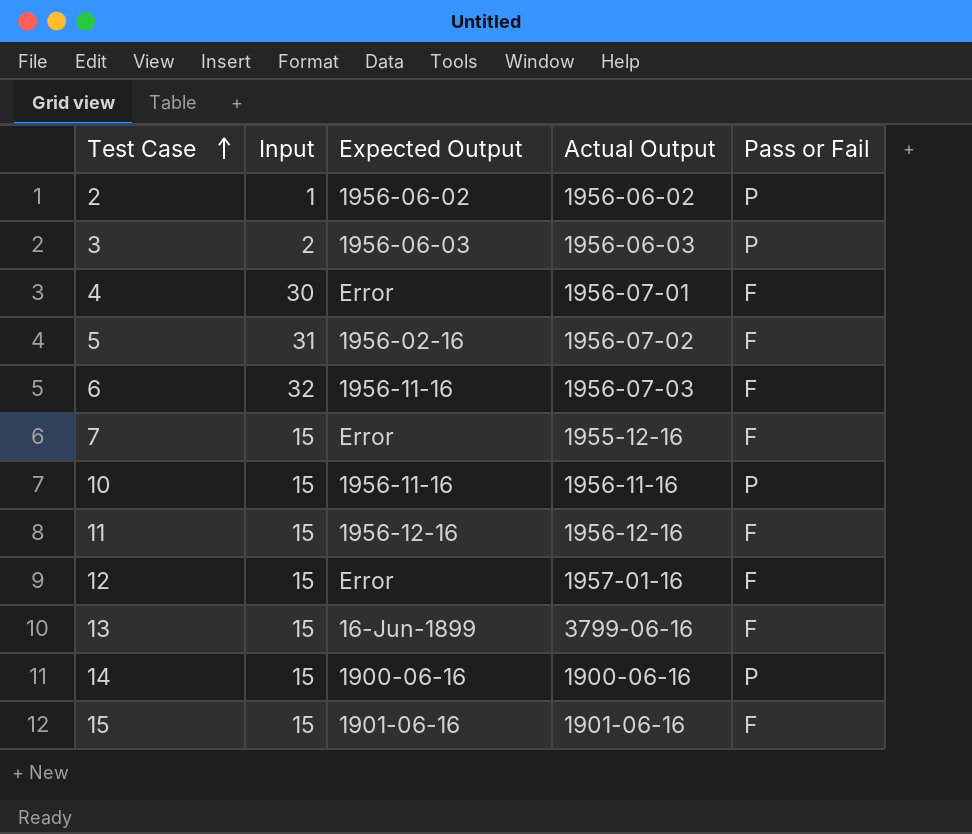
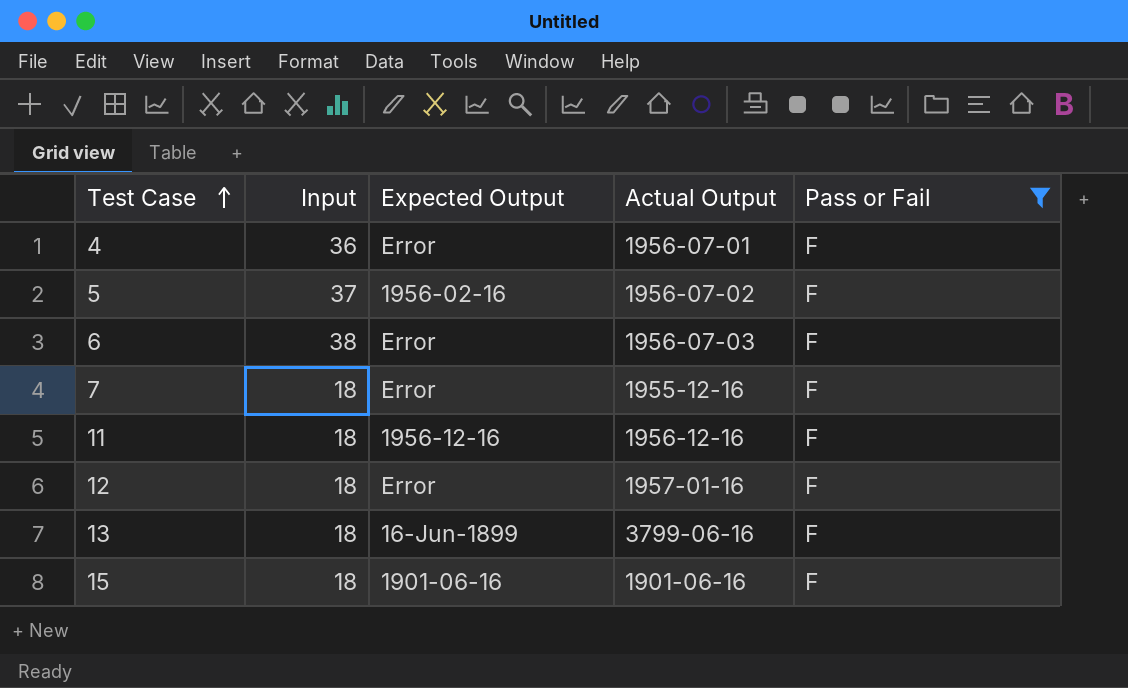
filter: none -> Pass or Fail = F
4 | Input: 30 -> 36
5 | Input: 31 -> 37
6 | Input: 32 -> 38
6 | Expected Output: 1956-11-16 -> Error
7 | Input: 15 -> 18
11 | Input: 15 -> 18
12 | Input: 15 -> 18
13 | Input: 15 -> 18
15 | Input: 15 -> 18

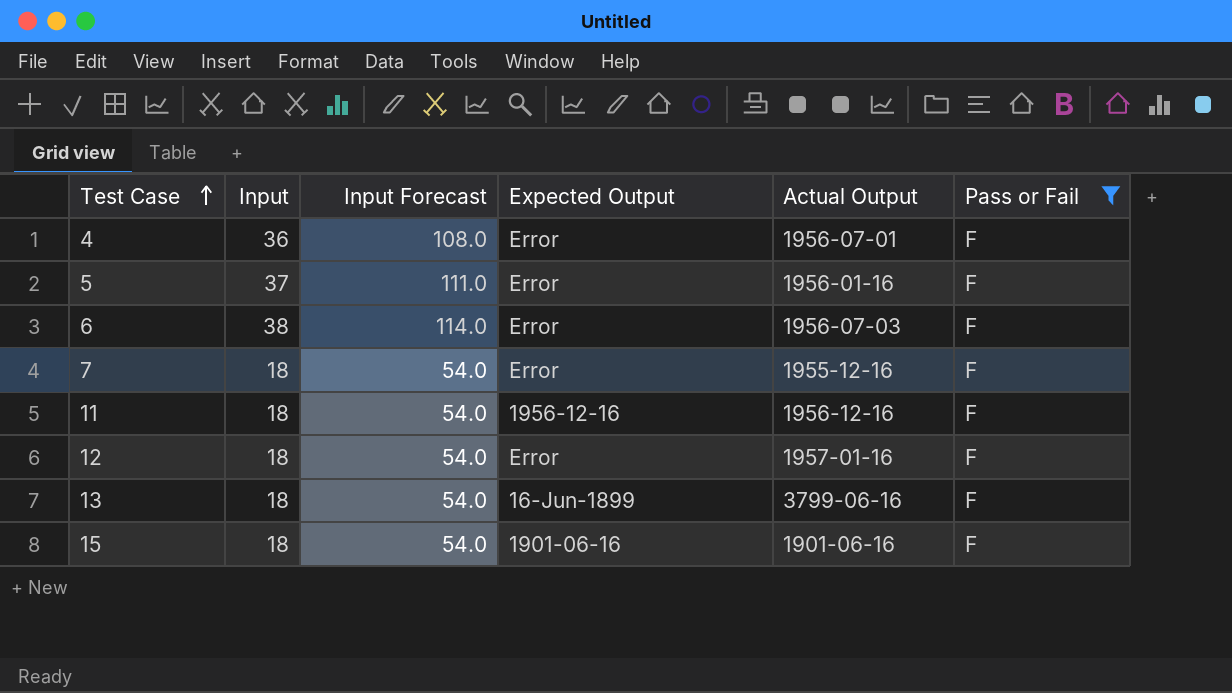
column Input Forecast | formula: none -> [Input] * 3
5 | Expected Output: 1956-02-16 -> Error
5 | Actual Output: 1956-07-02 -> 1956-01-16

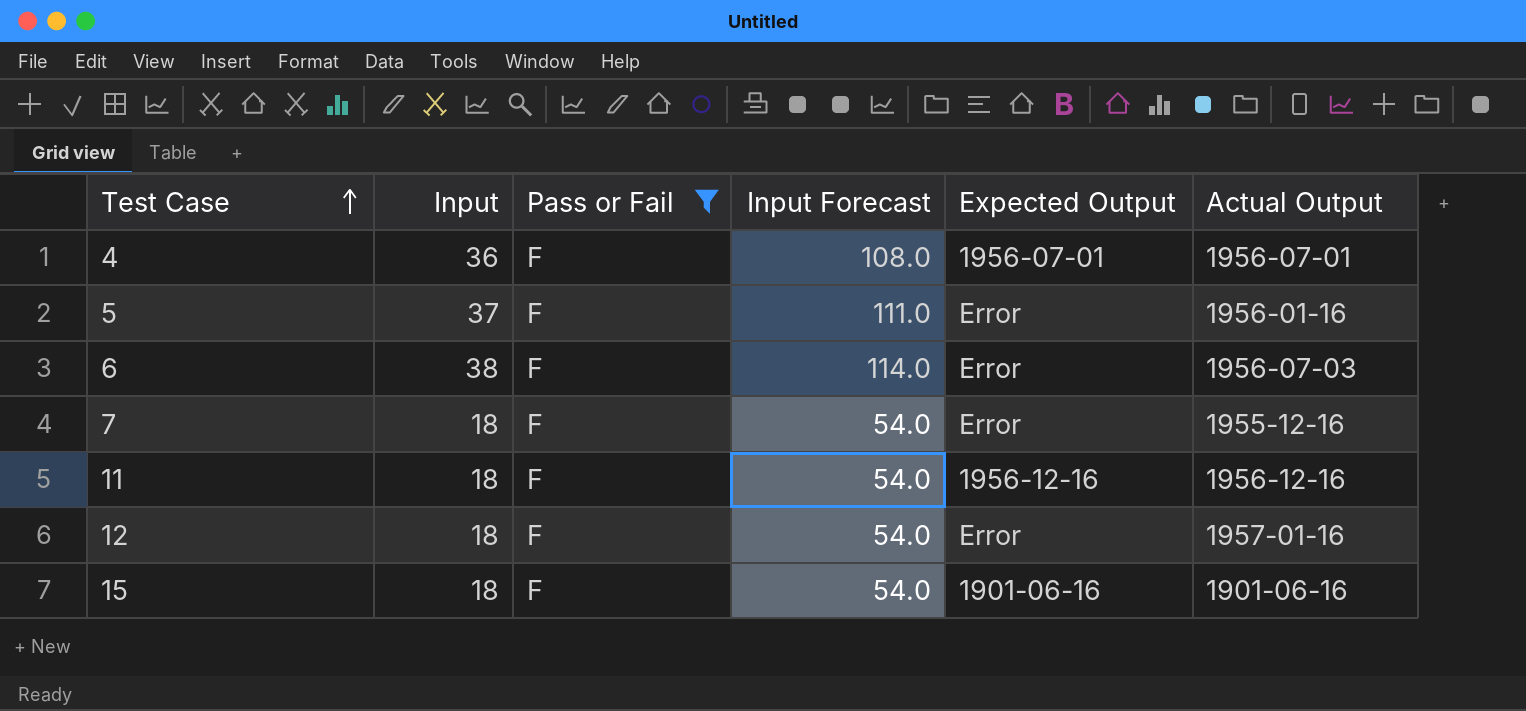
column Pass or Fail | position: 6 -> 3
row 13: 18 | 54.0 | 16-Jun-1899 | 3799-06-16 | F -> none
4 | Expected Output: Error -> 1956-07-01

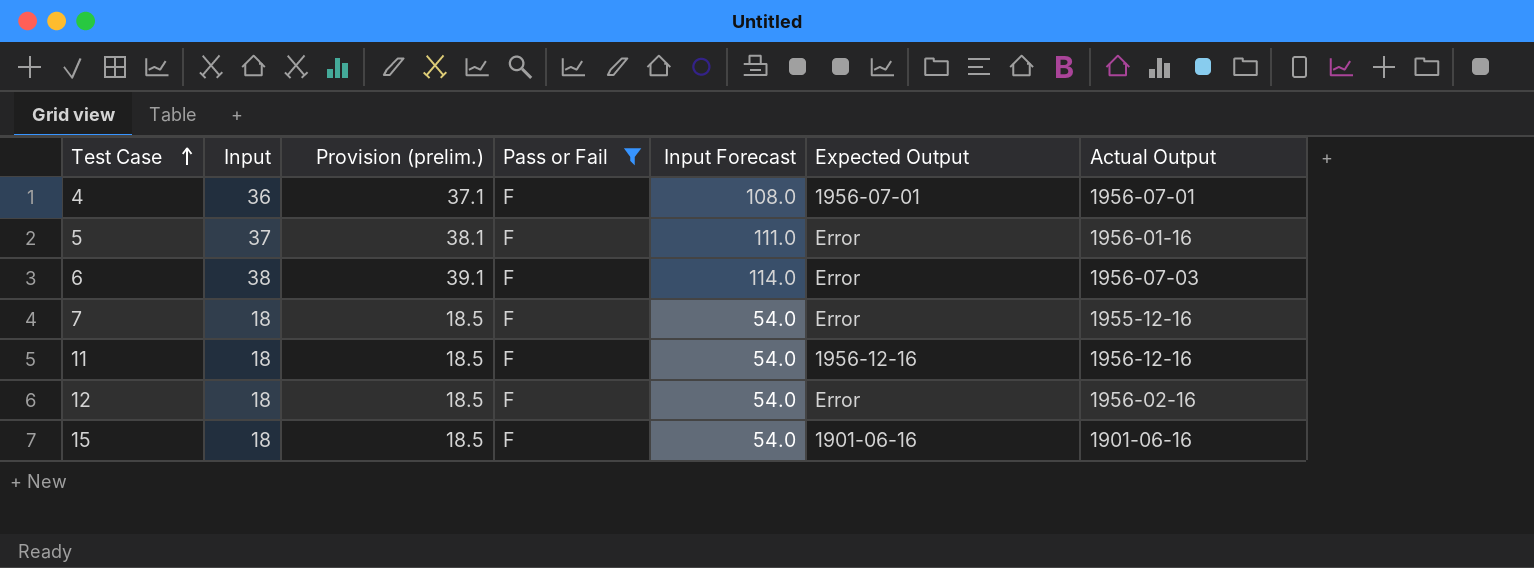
column Provision (prelim.) | formula: none -> [Input] * 1.03
12 | Actual Output: 1957-01-16 -> 1956-02-16

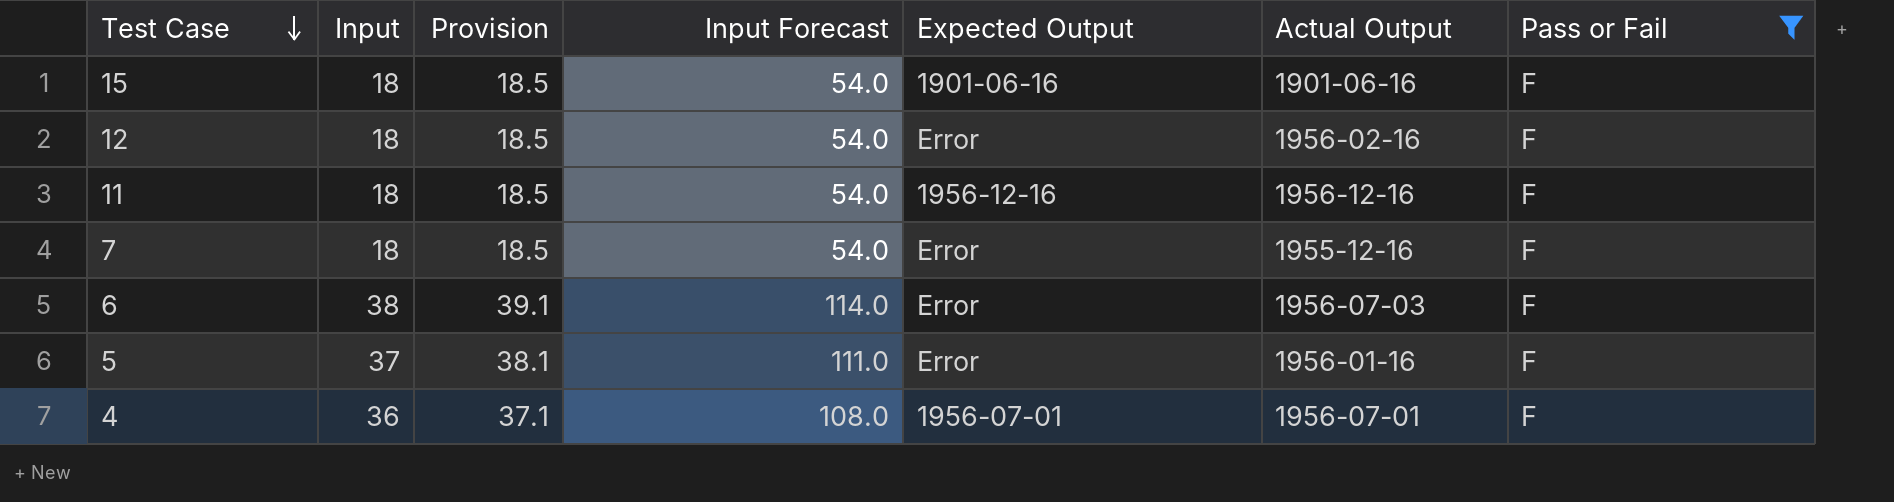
row order: Test Case ascending -> Test Case descending
column name: Provision (prelim.) -> Provision
column Pass or Fail | position: 4 -> 7

